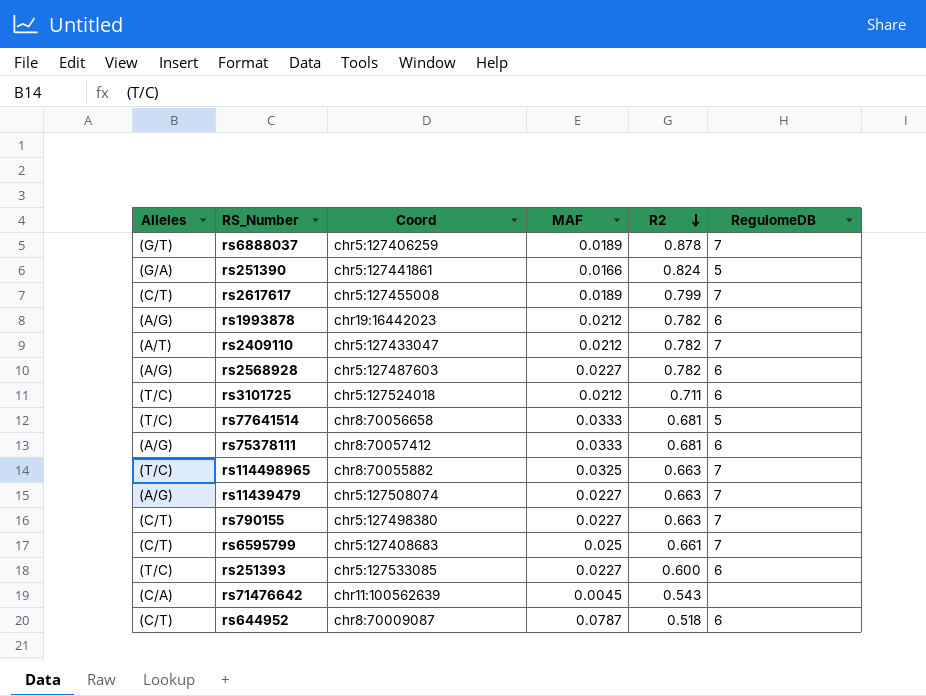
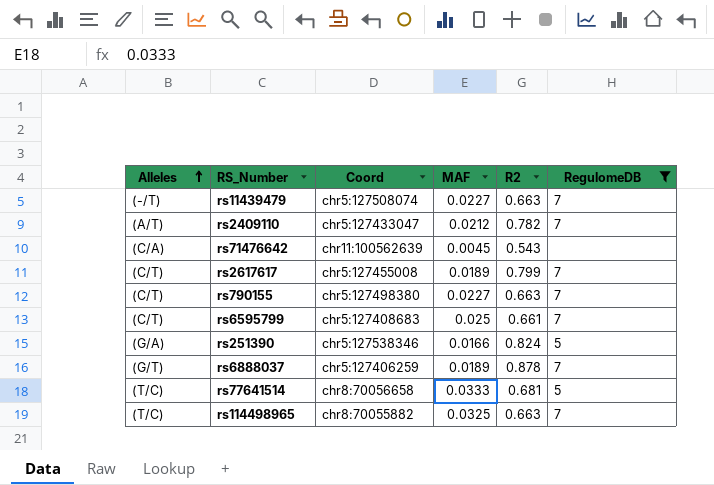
filter: none -> RegulomeDB != 6
row order: R2 descending -> Alleles ascending
rs11439479 | Alleles: (A/G) -> (-/T)
rs251390 | Coord: chr5:127441861 -> chr5:127538346

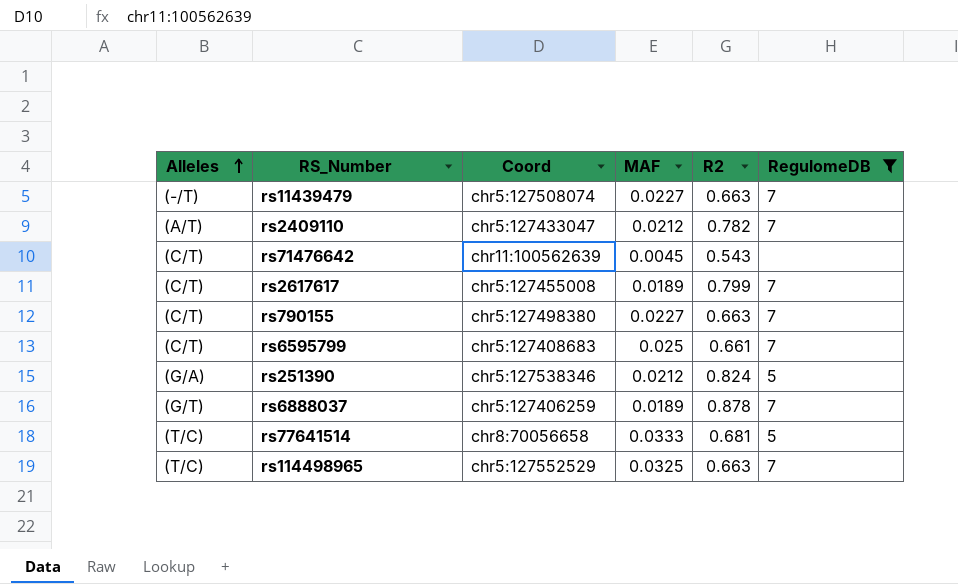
rs71476642 | Alleles: (C/A) -> (C/T)
rs251390 | MAF: 0.0166 -> 0.0212
rs114498965 | Coord: chr8:70055882 -> chr5:127552529

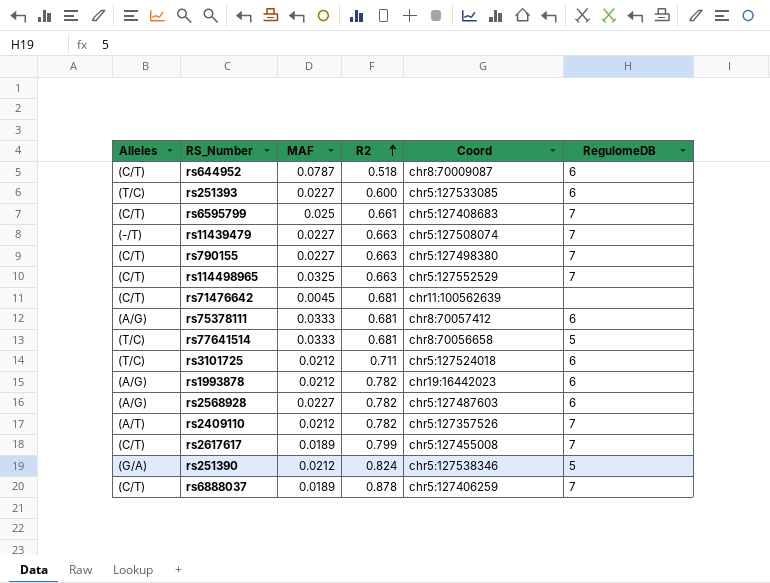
filter: RegulomeDB != 6 -> none
row order: Alleles ascending -> R2 ascending
column Coord | position: 3 -> 5
rs114498965 | Alleles: (T/C) -> (C/T)
rs71476642 | R2: 0.543 -> 0.681
rs2409110 | Coord: chr5:127433047 -> chr5:127357526
rs6888037 | Alleles: (G/T) -> (C/T)

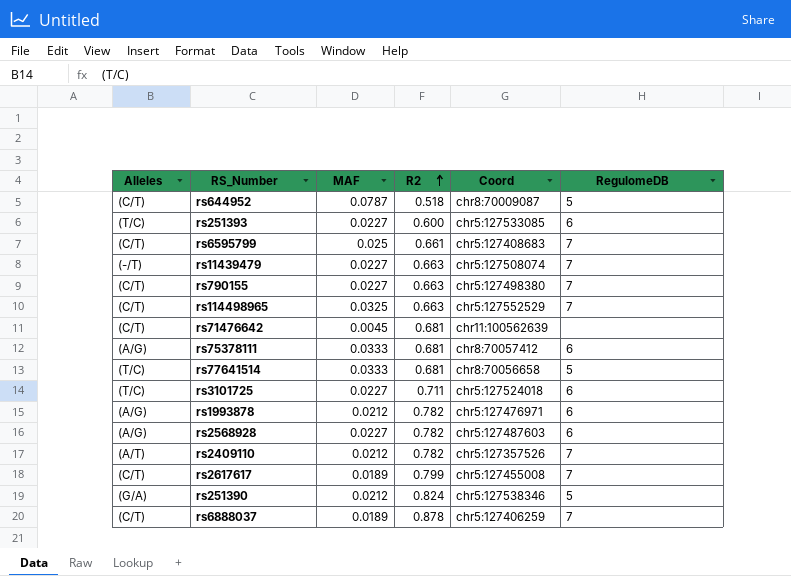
rs644952 | RegulomeDB: 6 -> 5
rs3101725 | MAF: 0.0212 -> 0.0227
rs1993878 | Coord: chr19:16442023 -> chr5:127476971

